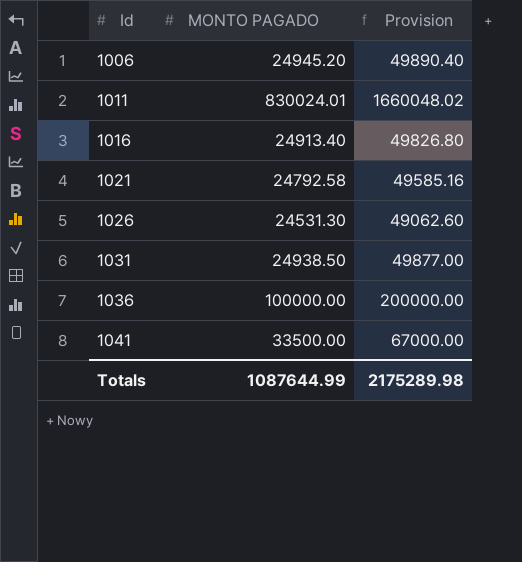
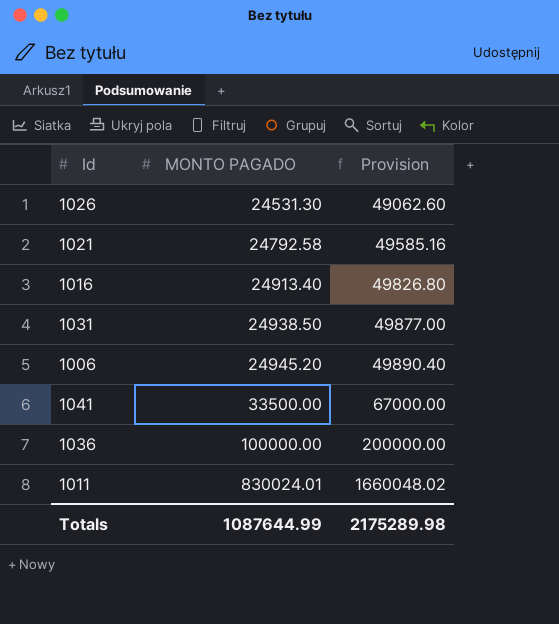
row order: Id ascending -> MONTO PAGADO ascending

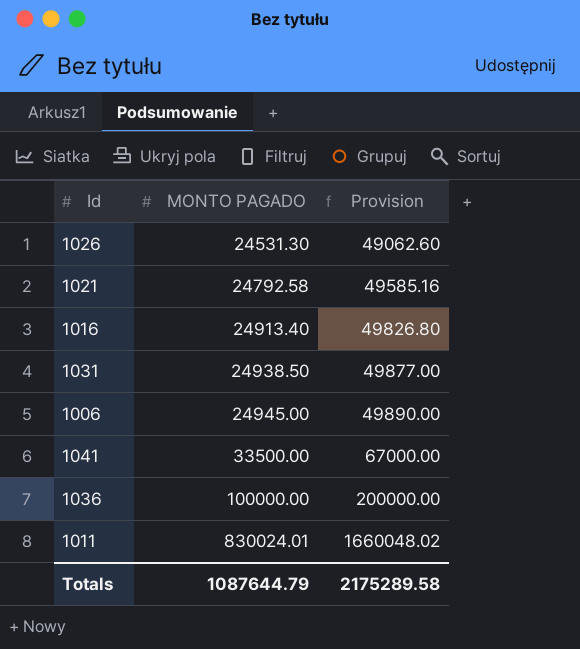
1006 | MONTO PAGADO: 24945.20 -> 24945.00
1006 | Provision: 49890.40 -> 49890.00
Totals | MONTO PAGADO: 1087644.99 -> 1087644.79
Totals | Provision: 2175289.98 -> 2175289.58

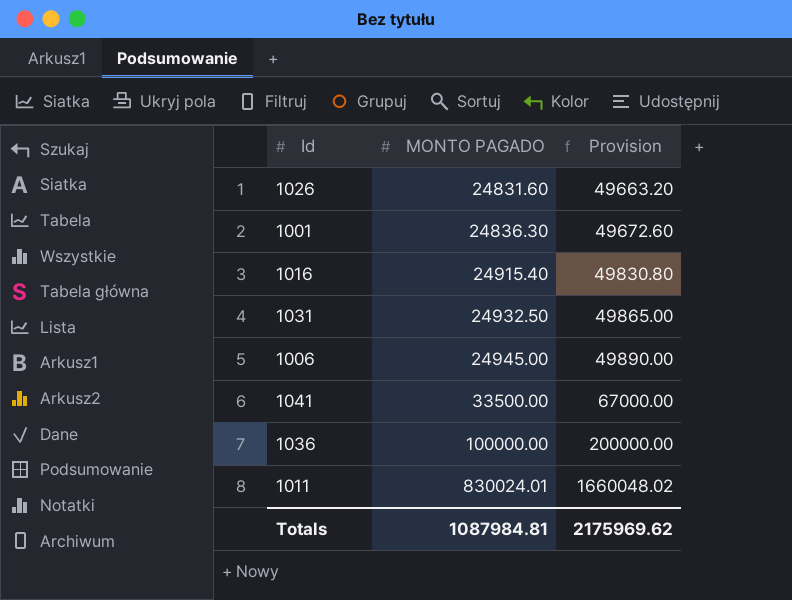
row 1021: 24792.58 | 49585.16 -> none
1026 | MONTO PAGADO: 24531.30 -> 24831.60
1026 | Provision: 49062.60 -> 49663.20
row 1001: none -> 24836.30 | 49672.60
1016 | MONTO PAGADO: 24913.40 -> 24915.40
1016 | Provision: 49826.80 -> 49830.80
1031 | MONTO PAGADO: 24938.50 -> 24932.50
1031 | Provision: 49877.00 -> 49865.00
Totals | MONTO PAGADO: 1087644.79 -> 1087984.81
Totals | Provision: 2175289.58 -> 2175969.62

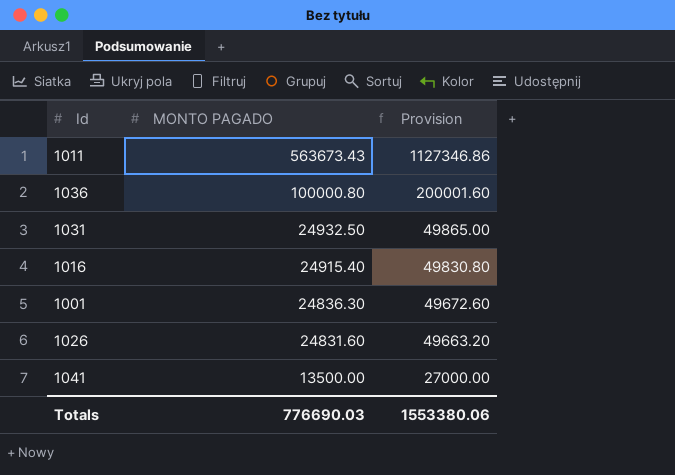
row order: MONTO PAGADO ascending -> MONTO PAGADO descending
row 1006: 24945.00 | 49890.00 -> none
1011 | MONTO PAGADO: 830024.01 -> 563673.43
1011 | Provision: 1660048.02 -> 1127346.86
1036 | MONTO PAGADO: 100000.00 -> 100000.80
1036 | Provision: 200000.00 -> 200001.60
1041 | MONTO PAGADO: 33500.00 -> 13500.00
1041 | Provision: 67000.00 -> 27000.00
Totals | MONTO PAGADO: 1087984.81 -> 776690.03
Totals | Provision: 2175969.62 -> 1553380.06

